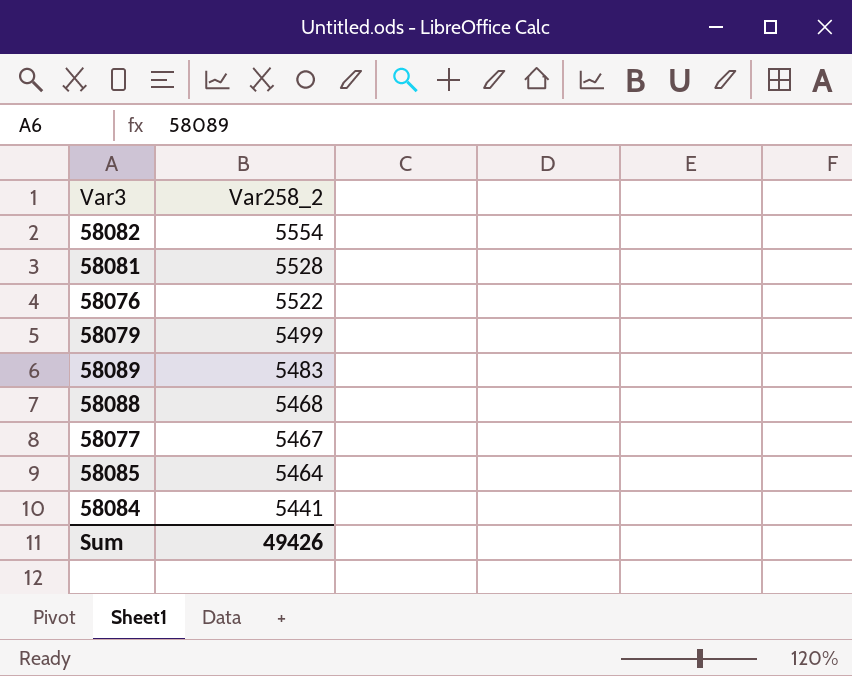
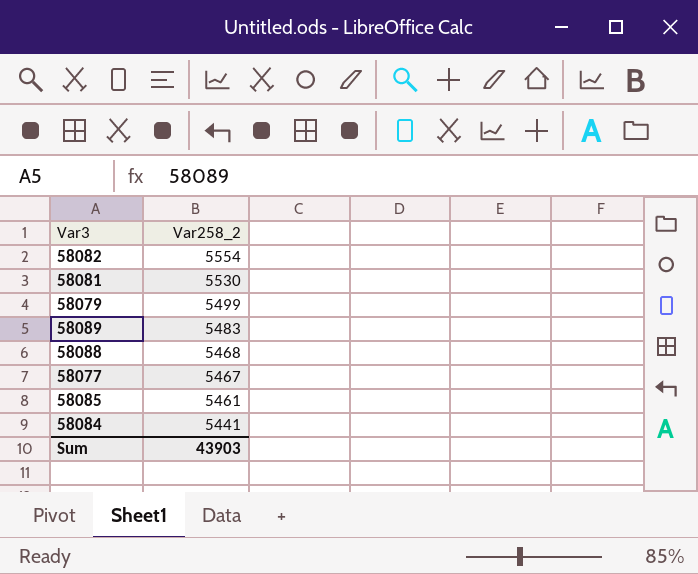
row 58076: 5522 -> none
58081 | Var258_2: 5528 -> 5530
58085 | Var258_2: 5464 -> 5461
Sum | Var258_2: 49426 -> 43903

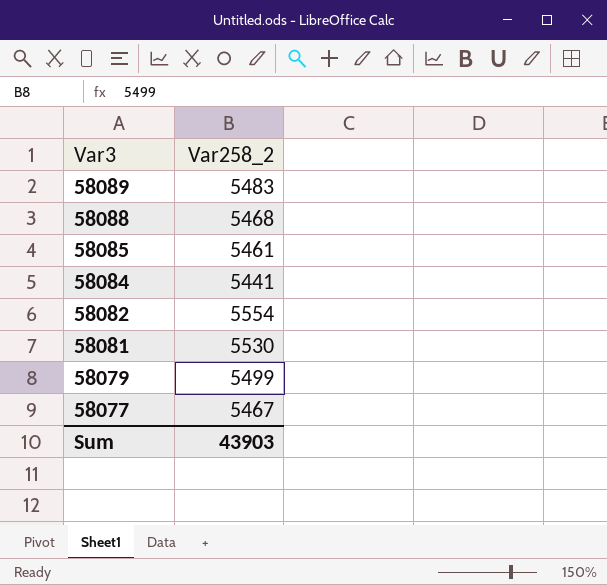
row order: Var258_2 descending -> Var3 descending

